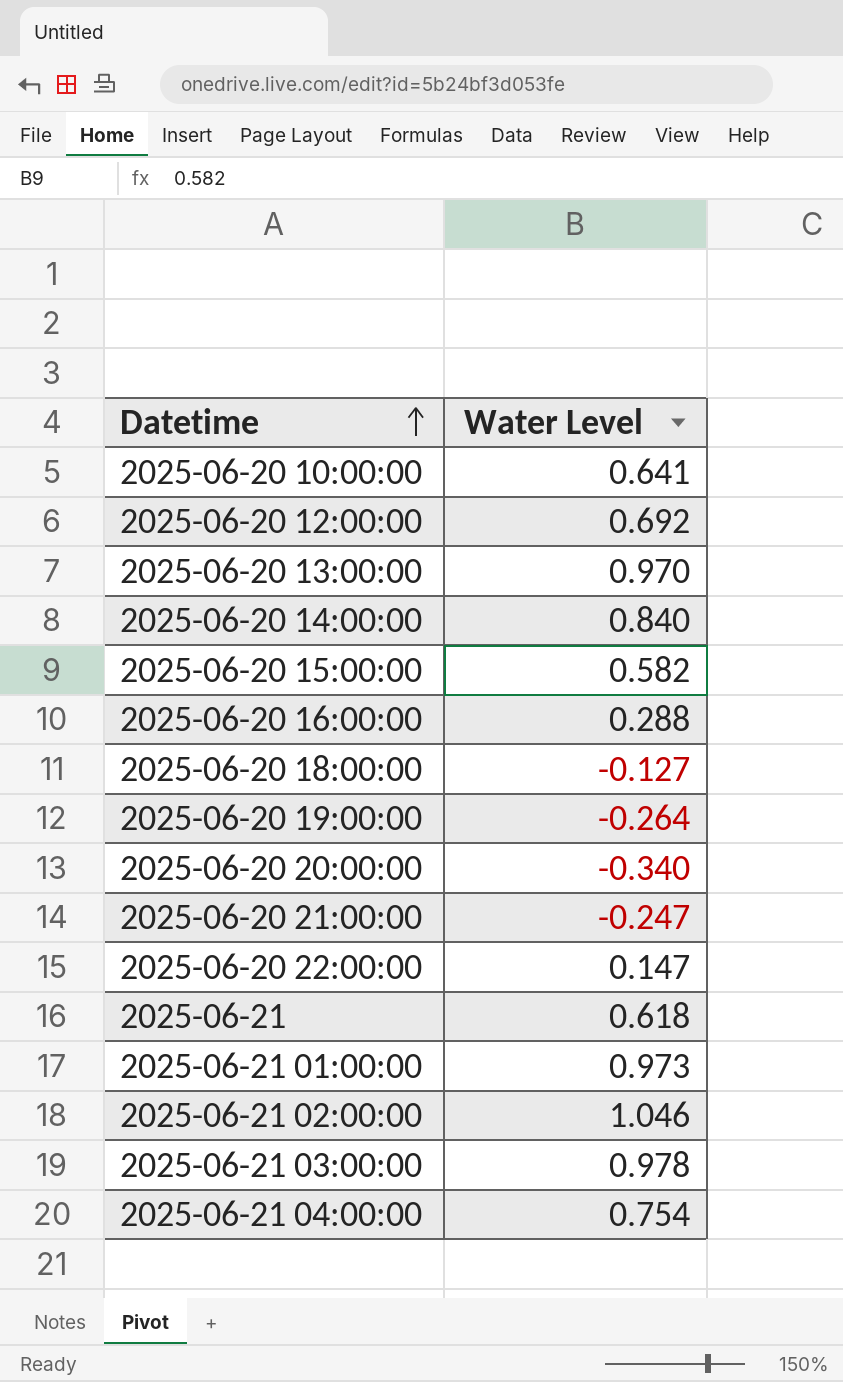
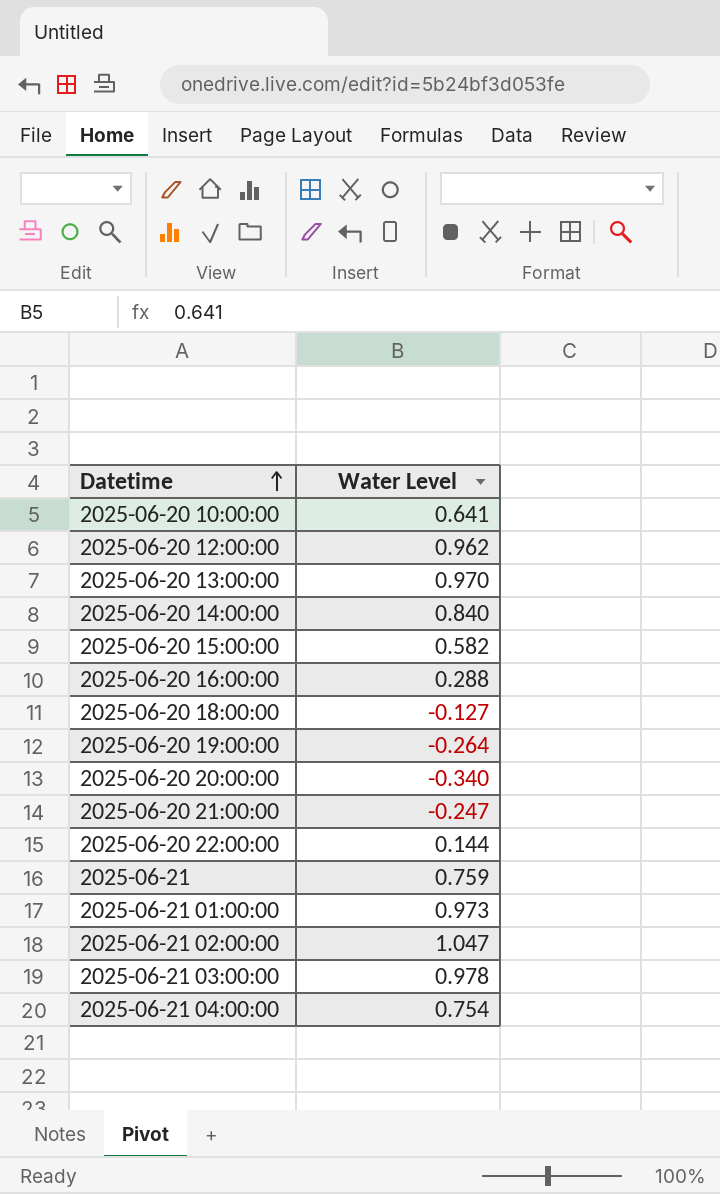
2025-06-20 12:00:00 | Water Level: 0.692 -> 0.962
2025-06-20 22:00:00 | Water Level: 0.147 -> 0.144
2025-06-21 | Water Level: 0.618 -> 0.759
2025-06-21 02:00:00 | Water Level: 1.046 -> 1.047

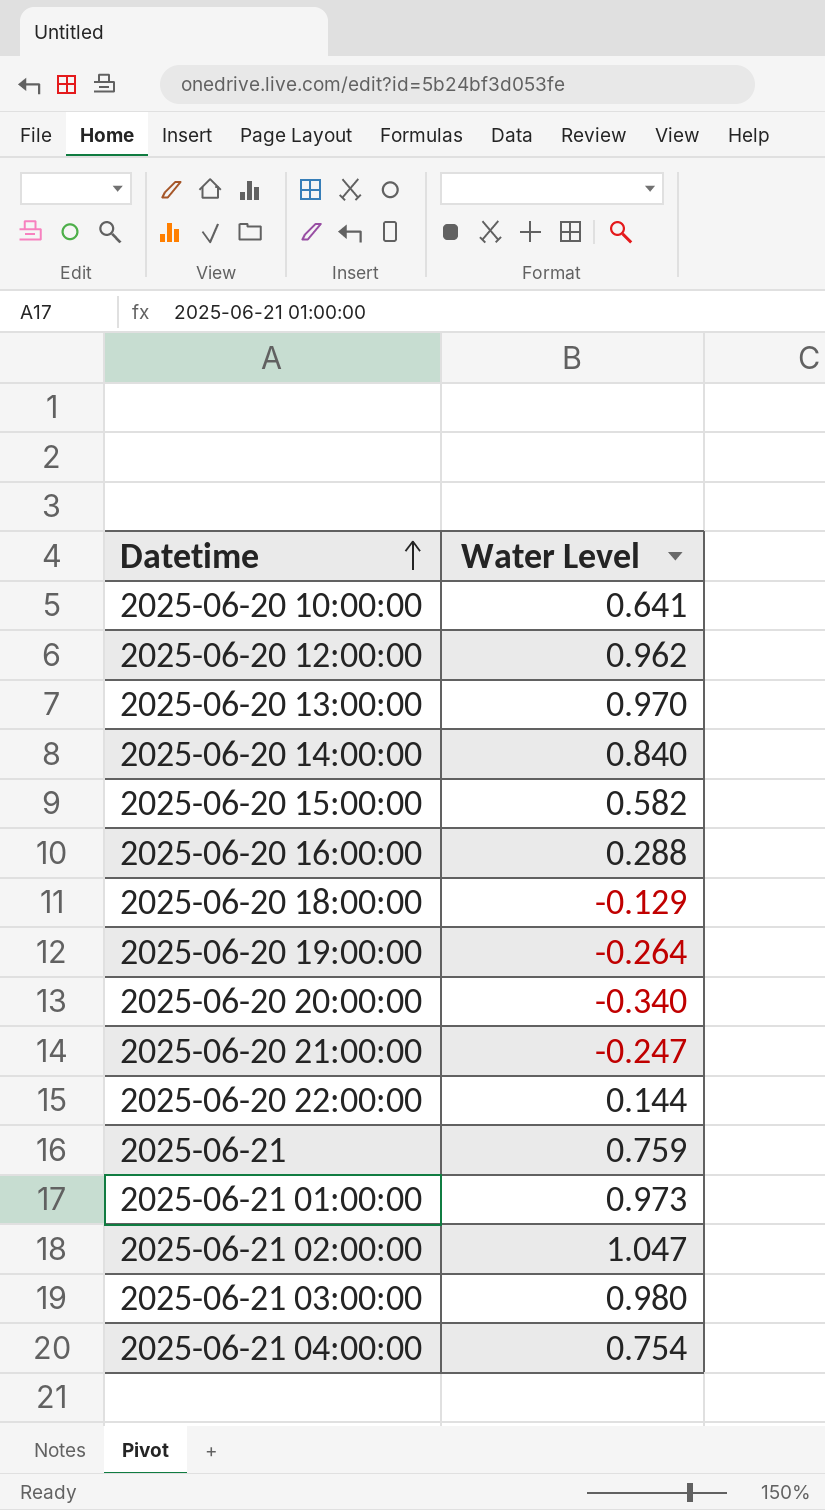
2025-06-20 18:00:00 | Water Level: -0.127 -> -0.129
2025-06-21 03:00:00 | Water Level: 0.978 -> 0.980

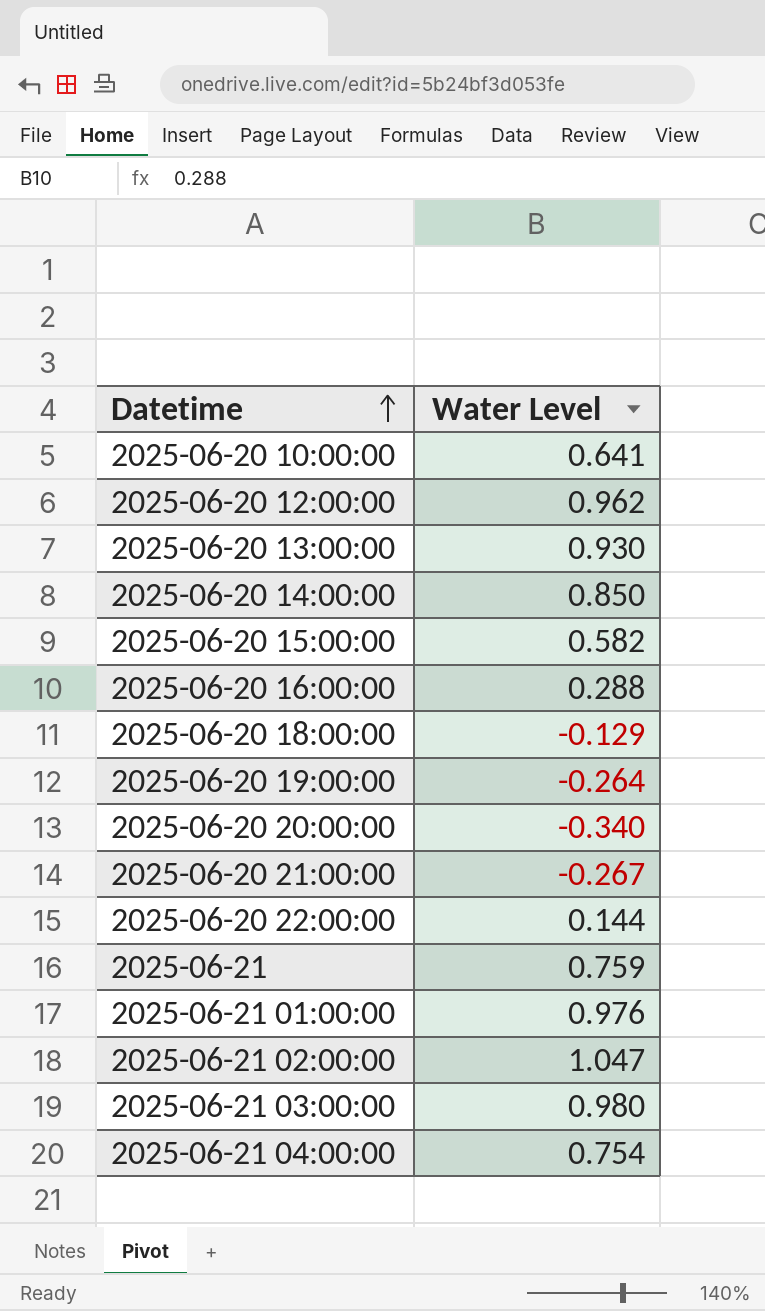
2025-06-20 13:00:00 | Water Level: 0.970 -> 0.930
2025-06-20 14:00:00 | Water Level: 0.840 -> 0.850
2025-06-20 21:00:00 | Water Level: -0.247 -> -0.267
2025-06-21 01:00:00 | Water Level: 0.973 -> 0.976

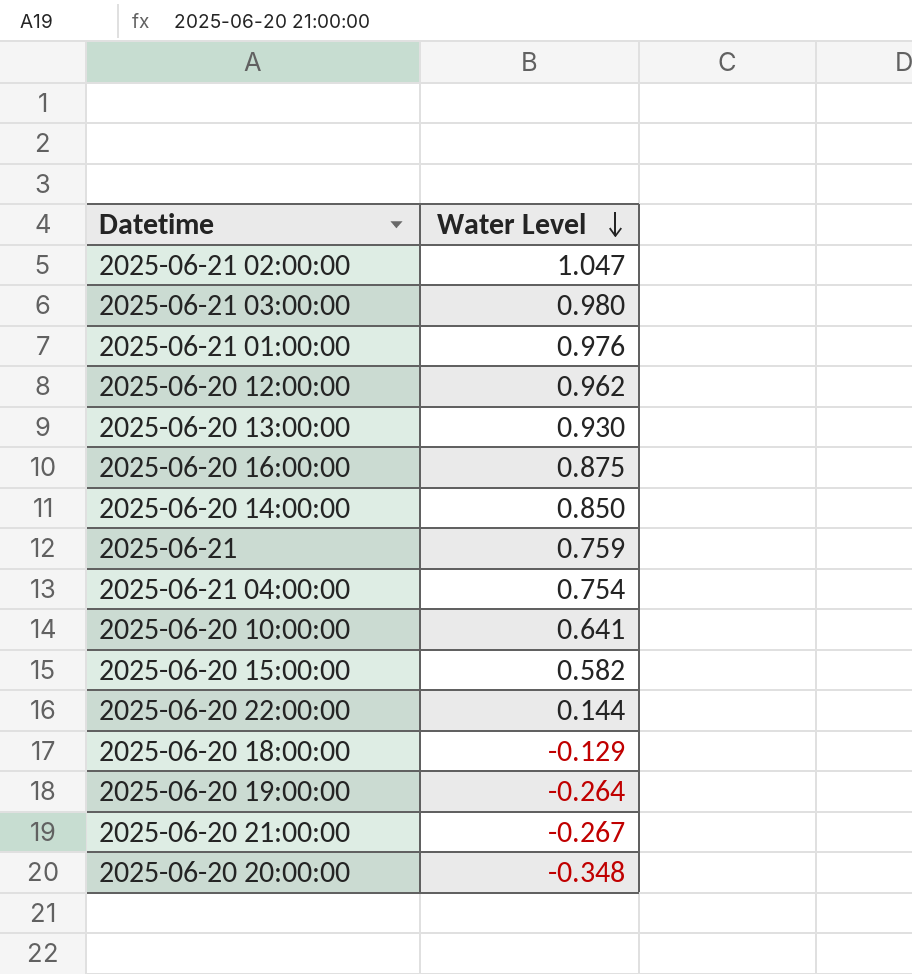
row order: Datetime ascending -> Water Level descending
2025-06-20 16:00:00 | Water Level: 0.288 -> 0.875
2025-06-20 20:00:00 | Water Level: -0.340 -> -0.348

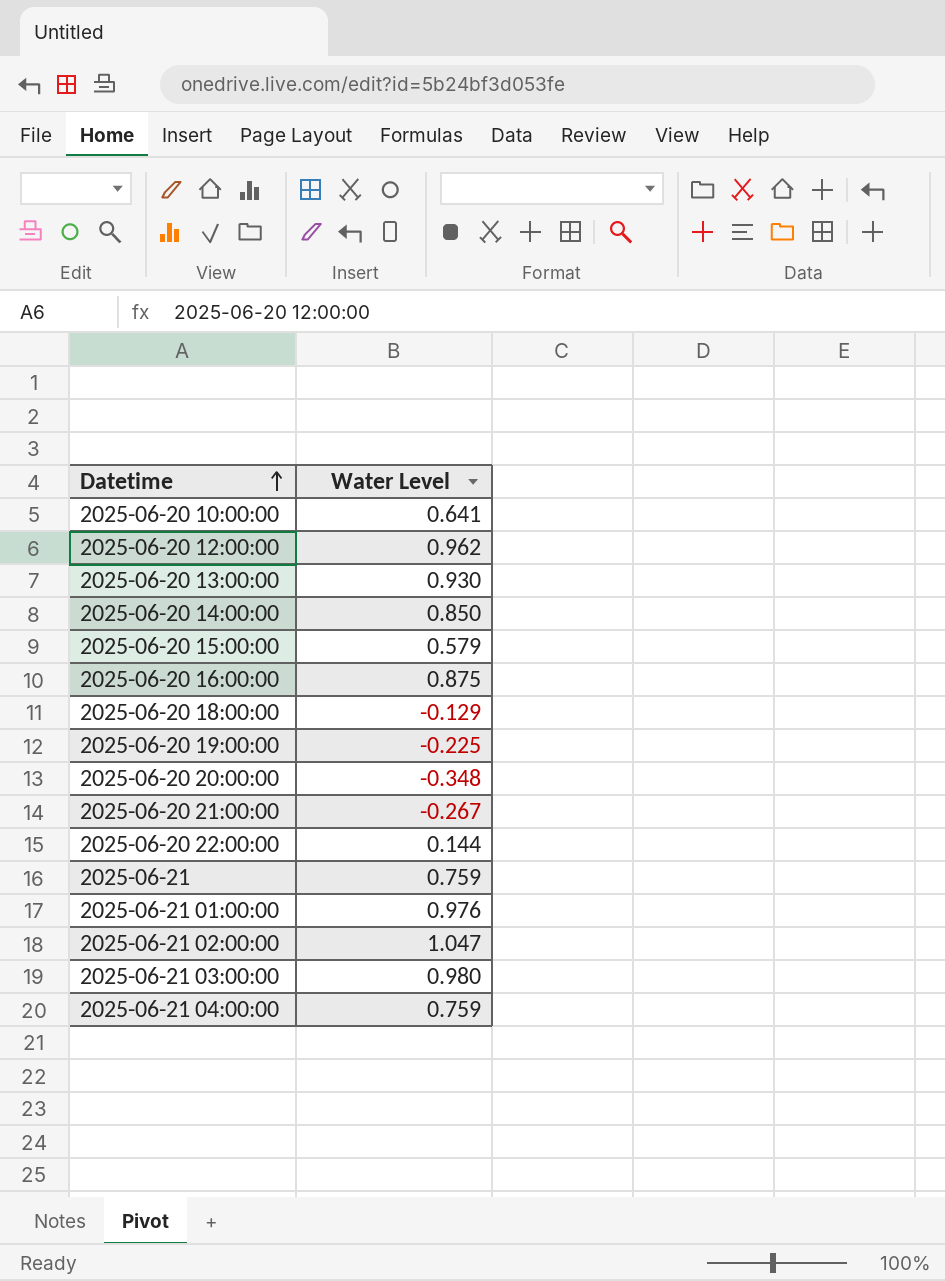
row order: Water Level descending -> Datetime ascending
2025-06-20 15:00:00 | Water Level: 0.582 -> 0.579
2025-06-20 19:00:00 | Water Level: -0.264 -> -0.225
2025-06-21 04:00:00 | Water Level: 0.754 -> 0.759

